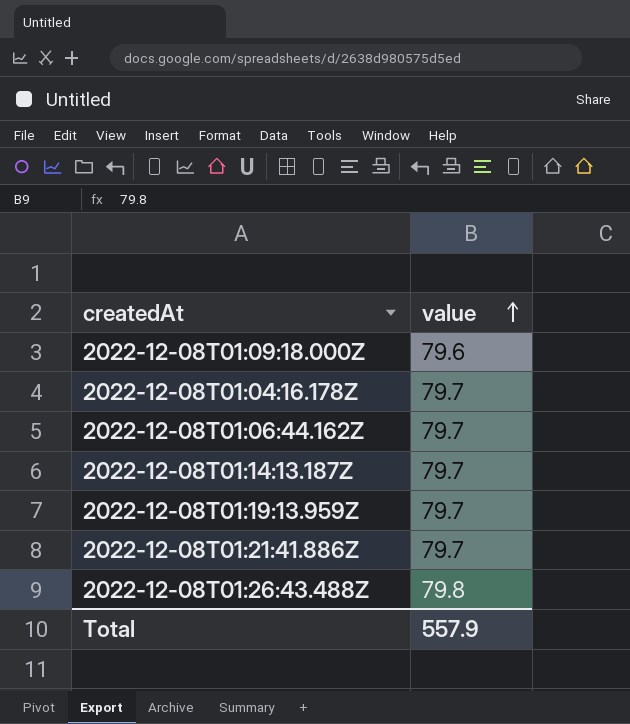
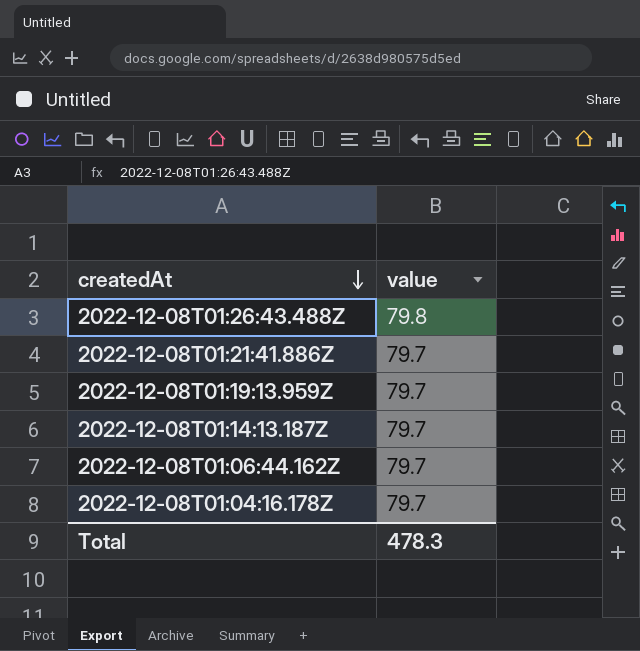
row order: value ascending -> createdAt descending
row 2022-12-08T01:09:18.000Z: 79.6 -> none
Total | value: 557.9 -> 478.3

